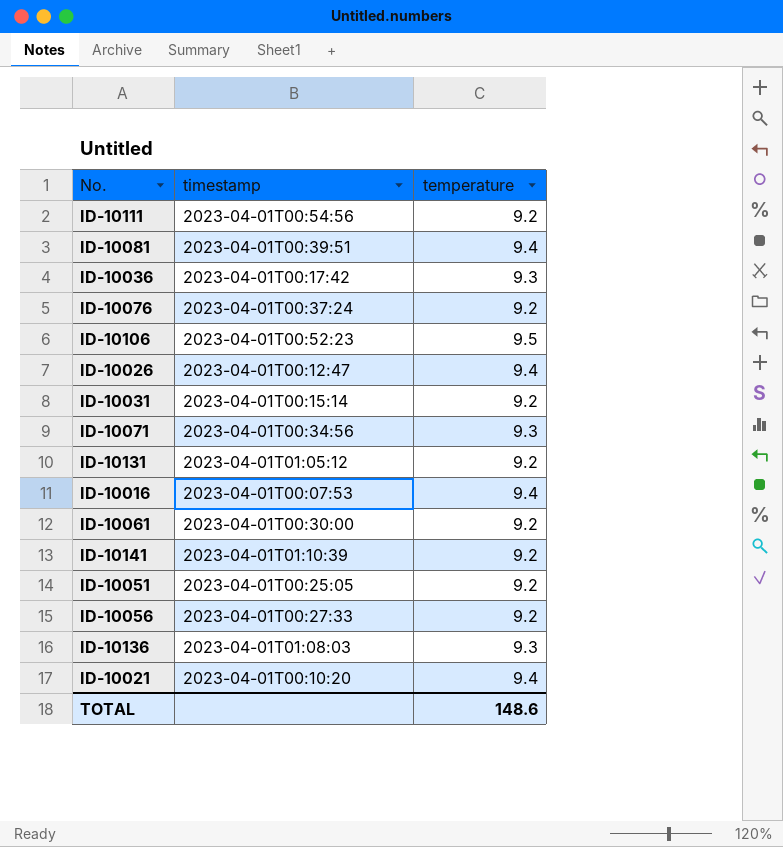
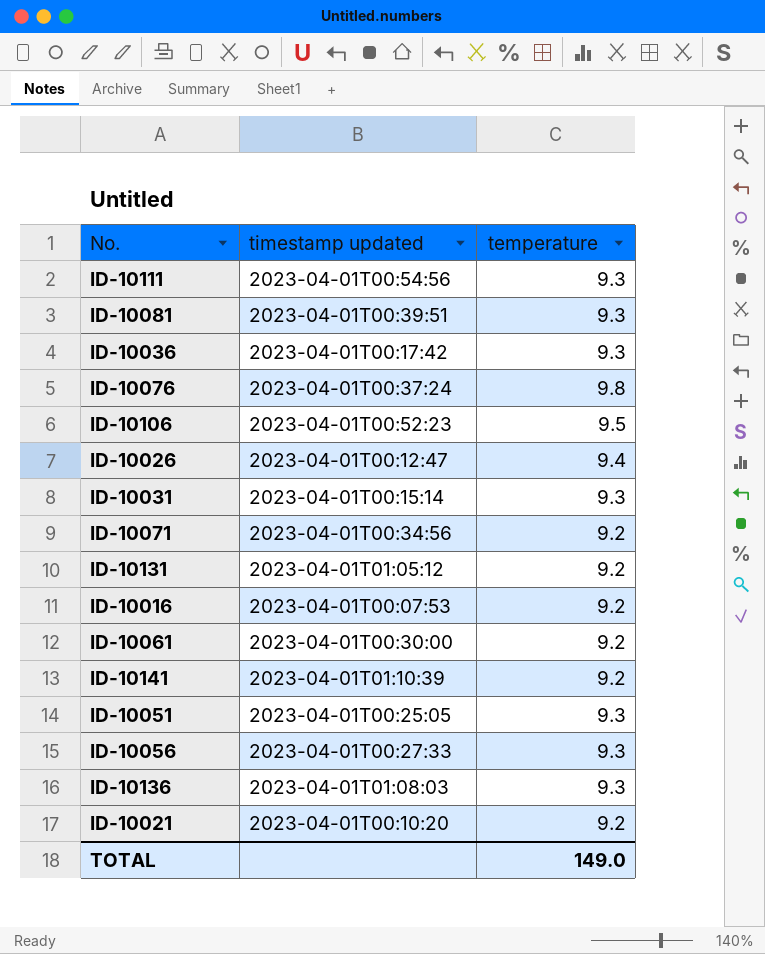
column name: timestamp -> timestamp updated
ID-10111 | temperature: 9.2 -> 9.3
ID-10081 | temperature: 9.4 -> 9.3
ID-10076 | temperature: 9.2 -> 9.8
ID-10031 | temperature: 9.2 -> 9.3
ID-10071 | temperature: 9.3 -> 9.2
ID-10016 | temperature: 9.4 -> 9.2
ID-10051 | temperature: 9.2 -> 9.3
ID-10056 | temperature: 9.2 -> 9.3
ID-10021 | temperature: 9.4 -> 9.2
TOTAL | temperature: 148.6 -> 149.0

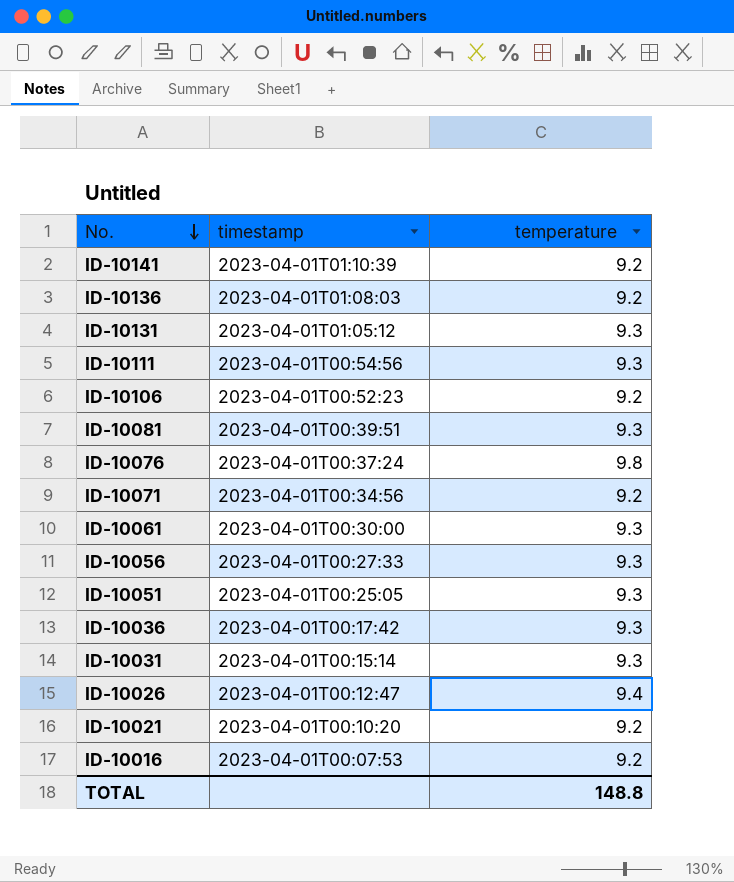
row order: none -> No. descending
column name: timestamp updated -> timestamp
ID-10136 | temperature: 9.3 -> 9.2
ID-10131 | temperature: 9.2 -> 9.3
ID-10106 | temperature: 9.5 -> 9.2
ID-10061 | temperature: 9.2 -> 9.3
TOTAL | temperature: 149.0 -> 148.8

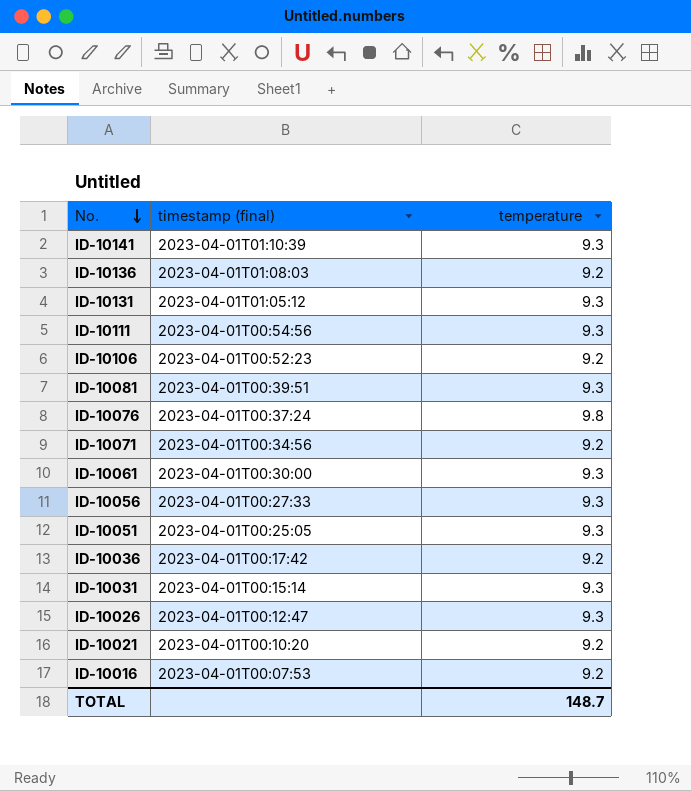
column name: timestamp -> timestamp (final)
ID-10141 | temperature: 9.2 -> 9.3
ID-10036 | temperature: 9.3 -> 9.2
ID-10026 | temperature: 9.4 -> 9.3
TOTAL | temperature: 148.8 -> 148.7

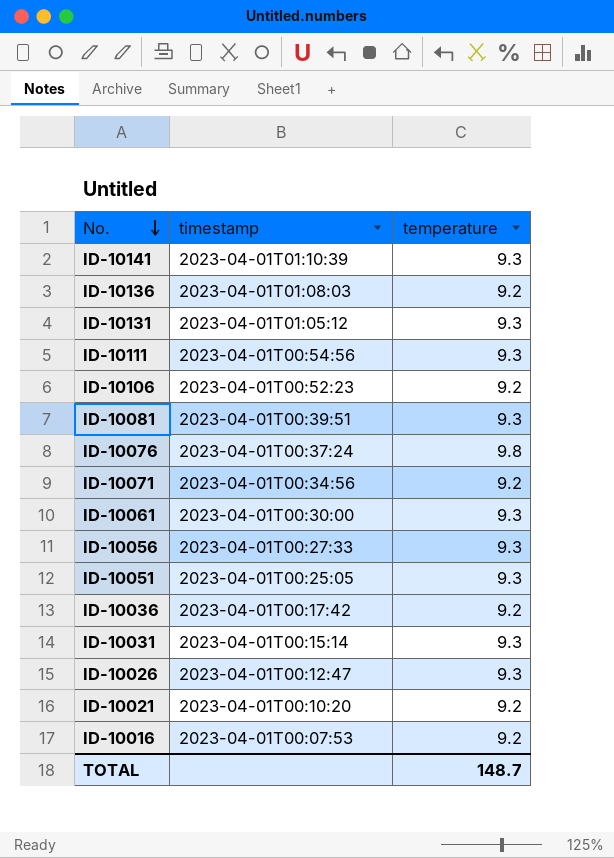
column name: timestamp (final) -> timestamp

